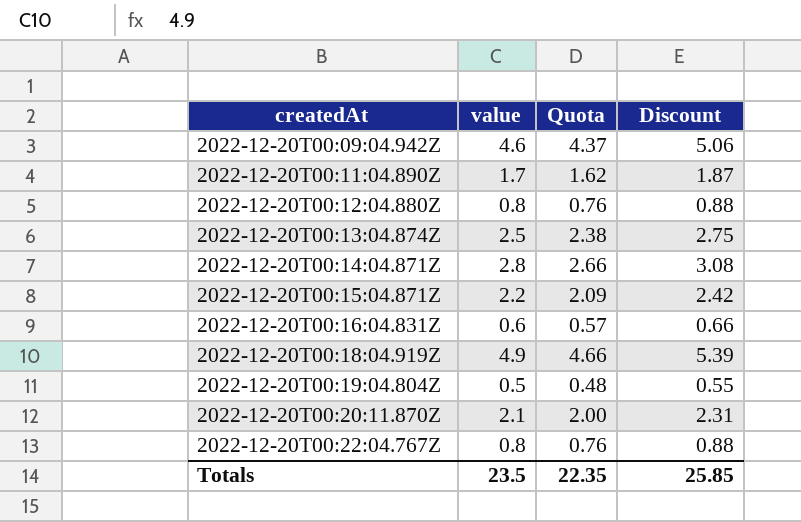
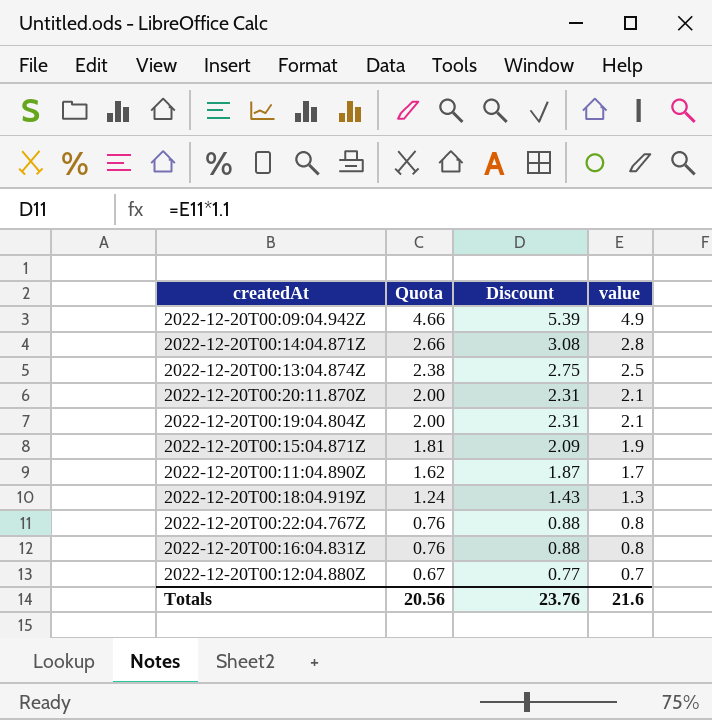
row order: createdAt ascending -> Quota descending
column value | position: 2 -> 4
2022-12-20T00:09:04.942Z | Quota: 4.37 -> 4.66
2022-12-20T00:09:04.942Z | Discount: 5.06 -> 5.39
2022-12-20T00:09:04.942Z | value: 4.6 -> 4.9
2022-12-20T00:19:04.804Z | Quota: 0.48 -> 2.00
2022-12-20T00:19:04.804Z | Discount: 0.55 -> 2.31
2022-12-20T00:19:04.804Z | value: 0.5 -> 2.1
2022-12-20T00:15:04.871Z | Quota: 2.09 -> 1.81
2022-12-20T00:15:04.871Z | Discount: 2.42 -> 2.09
2022-12-20T00:15:04.871Z | value: 2.2 -> 1.9
2022-12-20T00:18:04.919Z | Quota: 4.66 -> 1.24
2022-12-20T00:18:04.919Z | Discount: 5.39 -> 1.43
2022-12-20T00:18:04.919Z | value: 4.9 -> 1.3
2022-12-20T00:16:04.831Z | Quota: 0.57 -> 0.76
2022-12-20T00:16:04.831Z | Discount: 0.66 -> 0.88
2022-12-20T00:16:04.831Z | value: 0.6 -> 0.8
2022-12-20T00:12:04.880Z | Quota: 0.76 -> 0.67
2022-12-20T00:12:04.880Z | Discount: 0.88 -> 0.77
2022-12-20T00:12:04.880Z | value: 0.8 -> 0.7
Totals | Quota: 22.35 -> 20.56
Totals | Discount: 25.85 -> 23.76
Totals | value: 23.5 -> 21.6

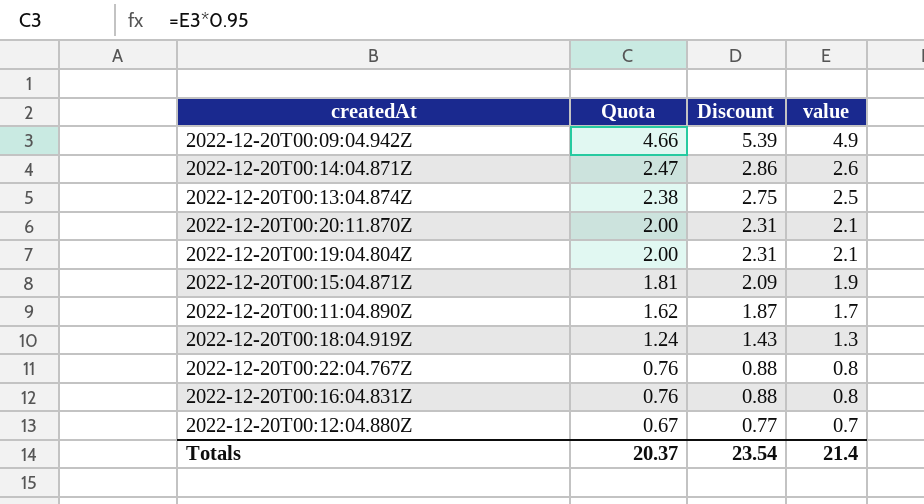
2022-12-20T00:14:04.871Z | Quota: 2.66 -> 2.47
2022-12-20T00:14:04.871Z | Discount: 3.08 -> 2.86
2022-12-20T00:14:04.871Z | value: 2.8 -> 2.6
Totals | Quota: 20.56 -> 20.37
Totals | Discount: 23.76 -> 23.54
Totals | value: 21.6 -> 21.4

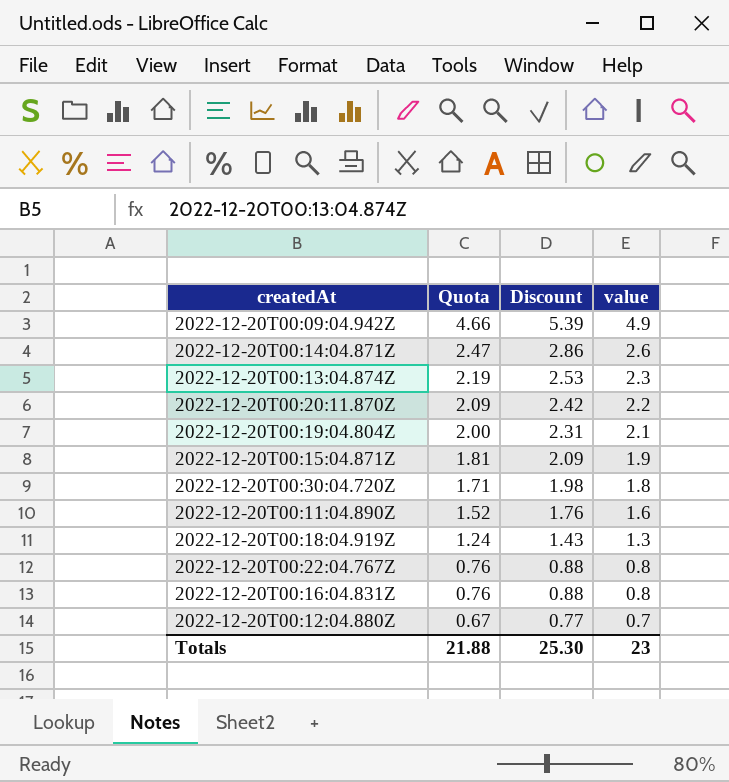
2022-12-20T00:13:04.874Z | Quota: 2.38 -> 2.19
2022-12-20T00:13:04.874Z | Discount: 2.75 -> 2.53
2022-12-20T00:13:04.874Z | value: 2.5 -> 2.3
2022-12-20T00:20:11.870Z | Quota: 2.00 -> 2.09
2022-12-20T00:20:11.870Z | Discount: 2.31 -> 2.42
2022-12-20T00:20:11.870Z | value: 2.1 -> 2.2
row 2022-12-20T00:30:04.720Z: none -> 1.71 | 1.98 | 1.8
2022-12-20T00:11:04.890Z | Quota: 1.62 -> 1.52
2022-12-20T00:11:04.890Z | Discount: 1.87 -> 1.76
2022-12-20T00:11:04.890Z | value: 1.7 -> 1.6
Totals | Quota: 20.37 -> 21.88
Totals | Discount: 23.54 -> 25.30
Totals | value: 21.4 -> 23

